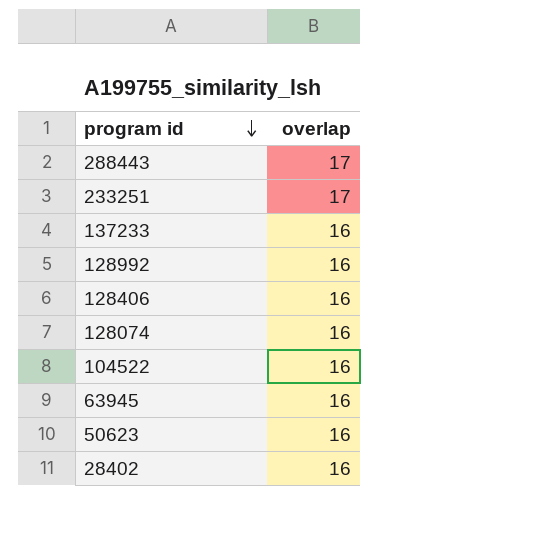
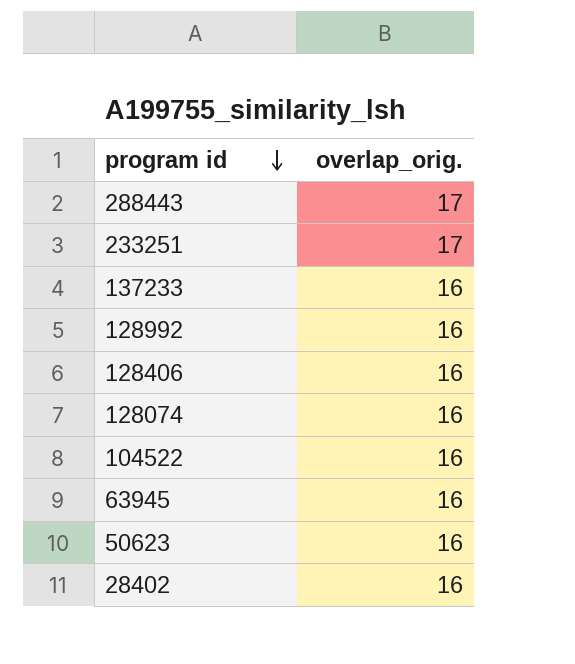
column name: overlap -> overlap_orig.

